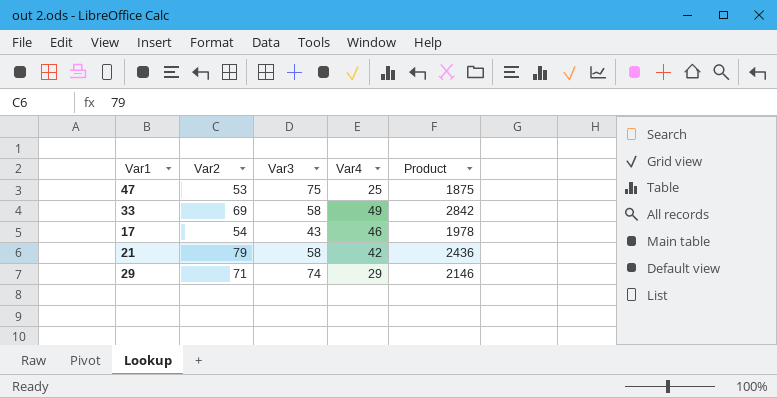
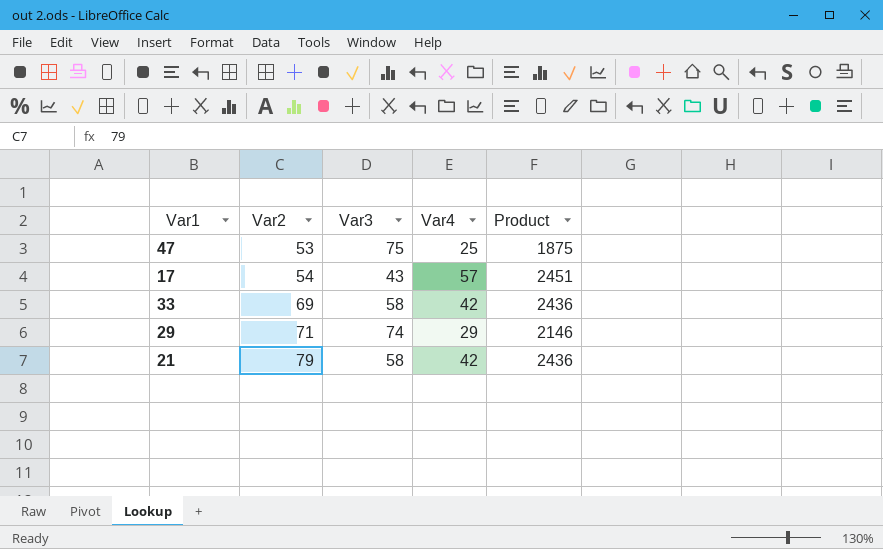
row order: none -> Var2 ascending
17 | Var4: 46 -> 57
17 | Product: 1978 -> 2451
33 | Var4: 49 -> 42
33 | Product: 2842 -> 2436

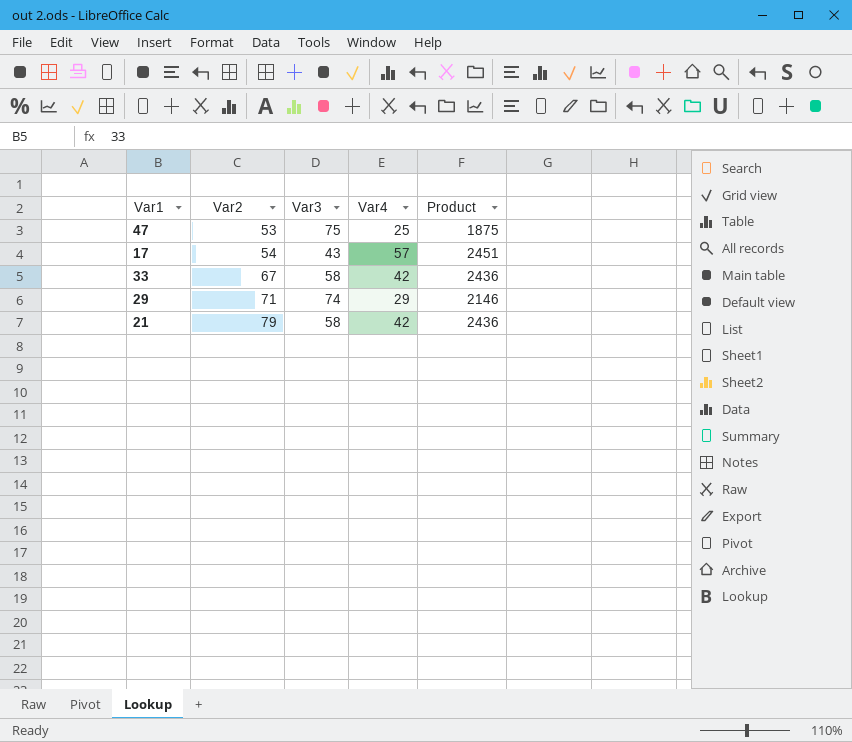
33 | Var2: 69 -> 67

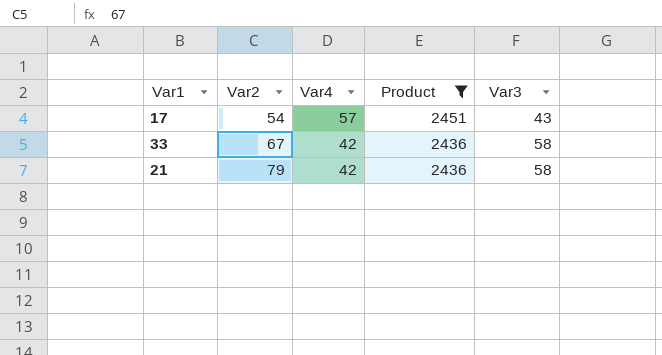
filter: none -> Product >= 2436
column Var3 | position: 3 -> 5

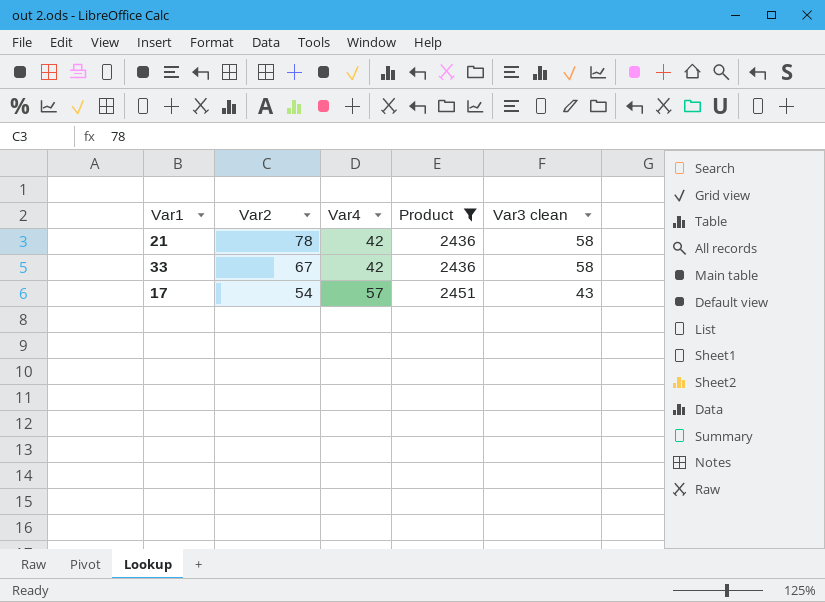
row order: Var2 ascending -> Var2 descending
column name: Var3 -> Var3 clean
21 | Var2: 79 -> 78

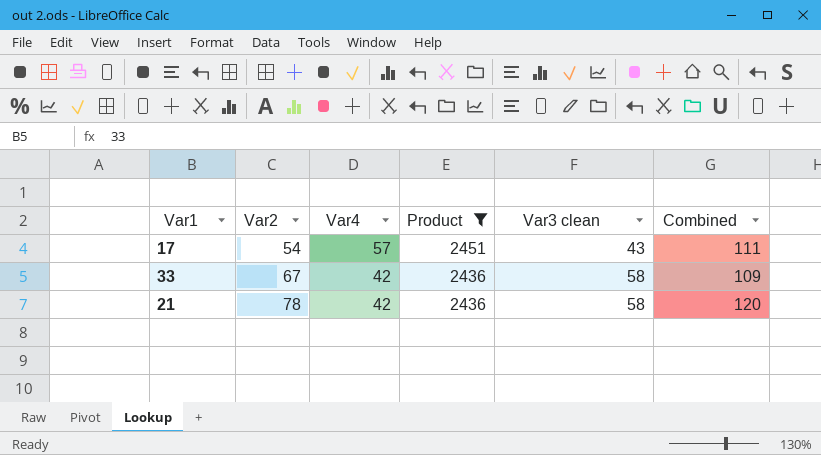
row order: Var2 descending -> Var2 ascending
column Combined | formula: none -> [Var2] + [Var4]

